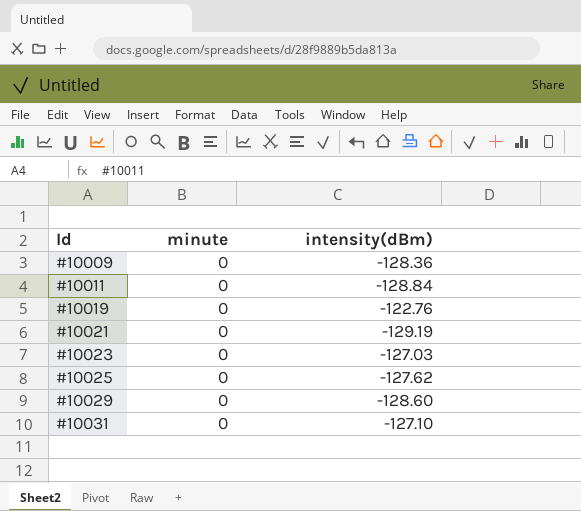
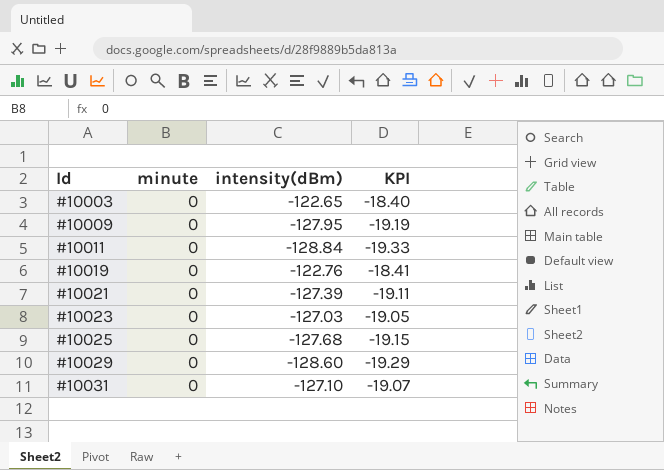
column KPI | formula: none -> [intensity(dBm)] * 0.15
row #10003: none -> 0 | -122.65 | -18.40
#10009 | intensity(dBm): -128.36 -> -127.95
#10021 | intensity(dBm): -129.19 -> -127.39
#10025 | intensity(dBm): -127.62 -> -127.68

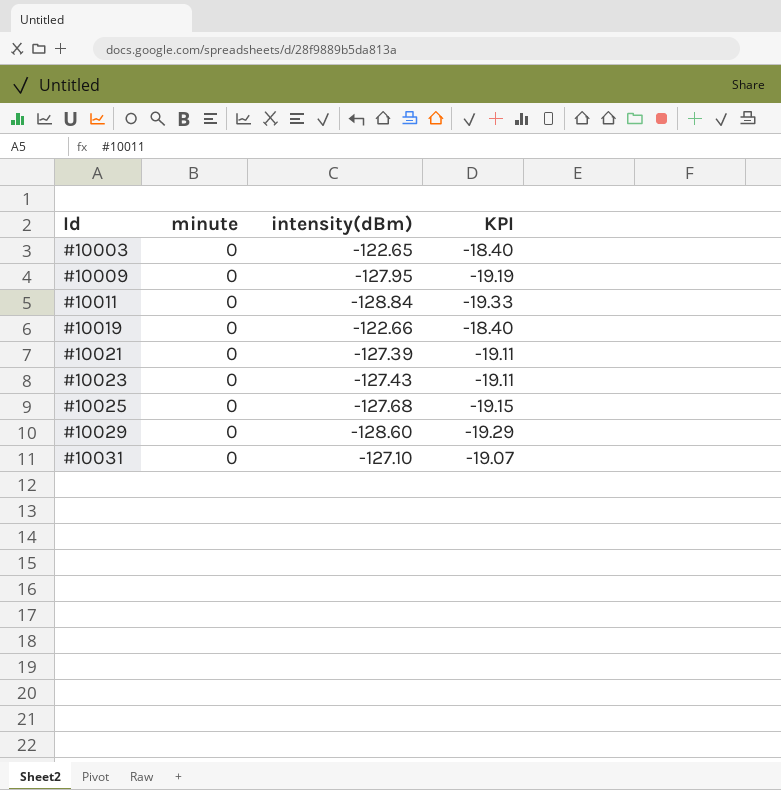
#10019 | intensity(dBm): -122.76 -> -122.66
#10019 | KPI: -18.41 -> -18.40
#10023 | intensity(dBm): -127.03 -> -127.43
#10023 | KPI: -19.05 -> -19.11

